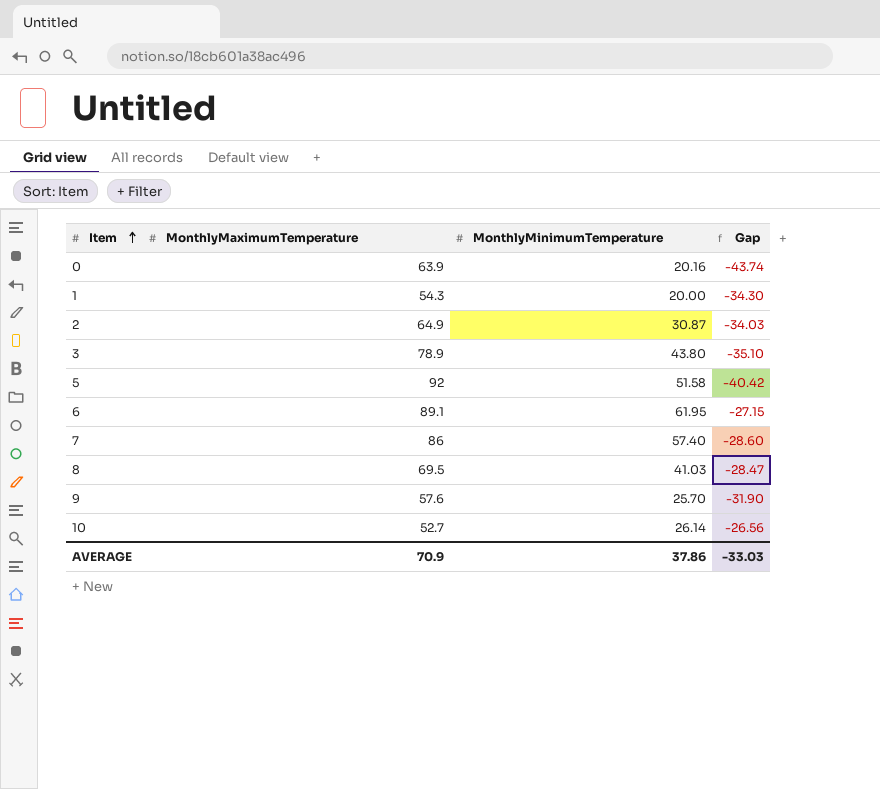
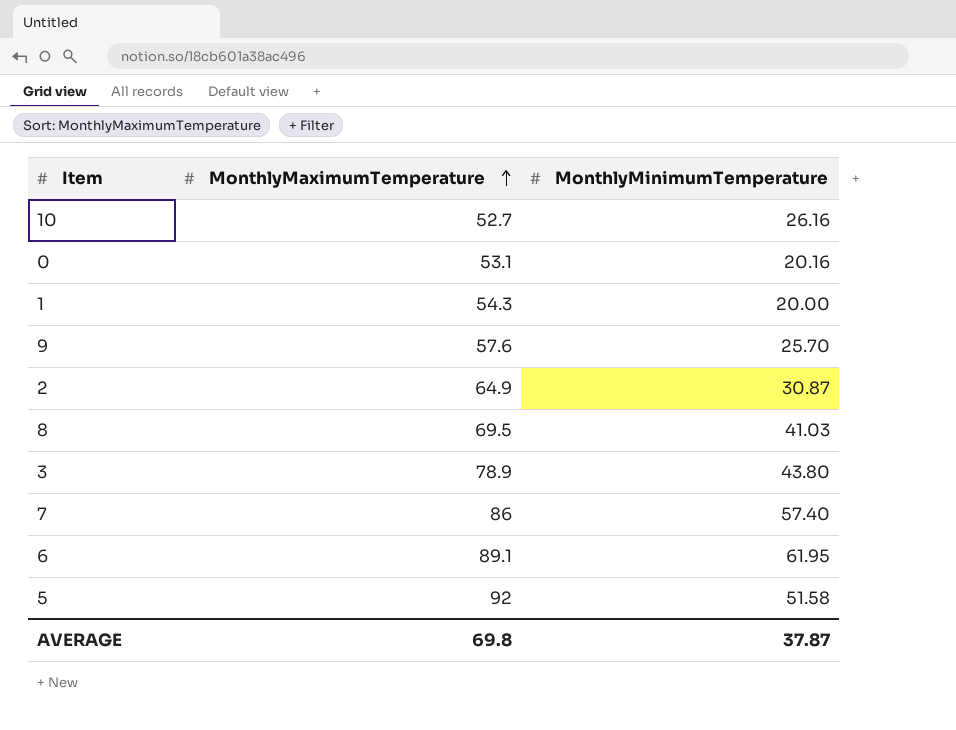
row order: Item ascending -> MonthlyMaximumTemperature ascending
column Gap | formula: [MonthlyMinimumTemperature] - [MonthlyMaximumTemperature] -> none
10 | MonthlyMinimumTemperature: 26.14 -> 26.16
0 | MonthlyMaximumTemperature: 63.9 -> 53.1
AVERAGE | MonthlyMaximumTemperature: 70.9 -> 69.8
AVERAGE | MonthlyMinimumTemperature: 37.86 -> 37.87

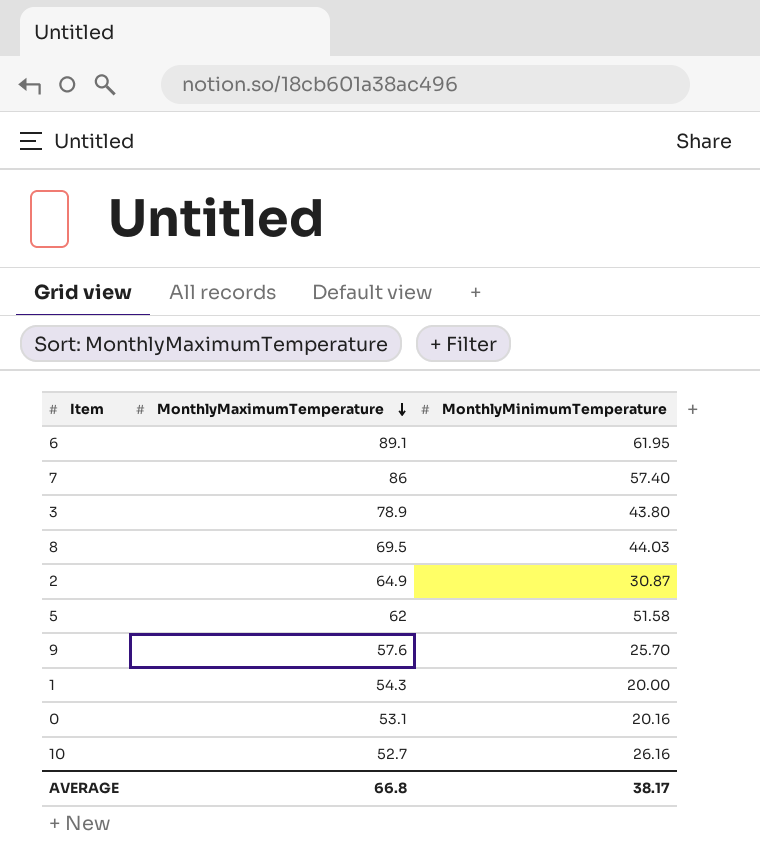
row order: MonthlyMaximumTemperature ascending -> MonthlyMaximumTemperature descending
8 | MonthlyMinimumTemperature: 41.03 -> 44.03
5 | MonthlyMaximumTemperature: 92 -> 62
AVERAGE | MonthlyMaximumTemperature: 69.8 -> 66.8
AVERAGE | MonthlyMinimumTemperature: 37.87 -> 38.17

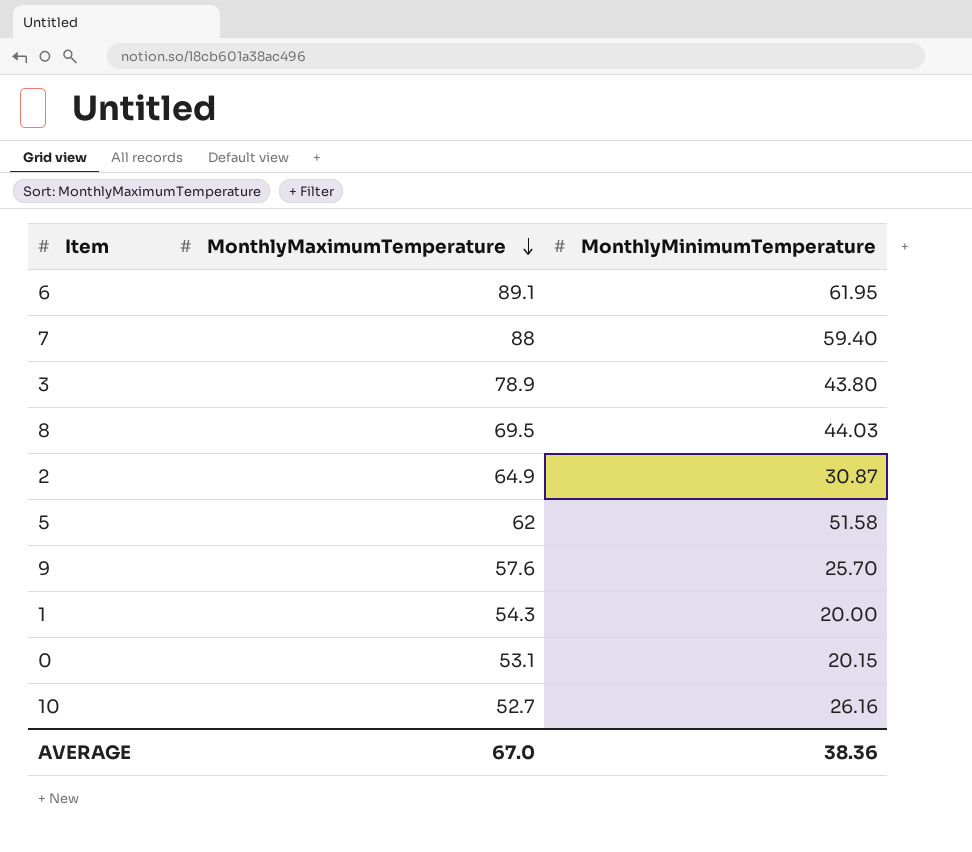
7 | MonthlyMaximumTemperature: 86 -> 88
7 | MonthlyMinimumTemperature: 57.40 -> 59.40
0 | MonthlyMinimumTemperature: 20.16 -> 20.15
AVERAGE | MonthlyMaximumTemperature: 66.8 -> 67.0
AVERAGE | MonthlyMinimumTemperature: 38.17 -> 38.36

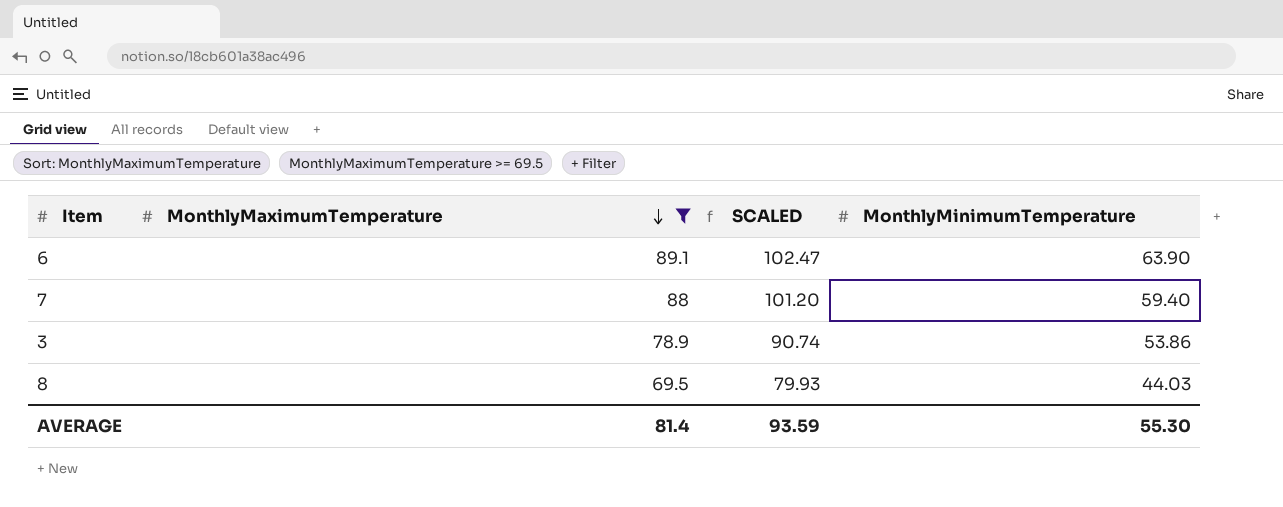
filter: none -> MonthlyMaximumTemperature >= 69.5
column SCALED | formula: none -> [MonthlyMaximumTemperature] * 1.15
6 | MonthlyMinimumTemperature: 61.95 -> 63.90
3 | MonthlyMinimumTemperature: 43.80 -> 53.86
AVERAGE | MonthlyMaximumTemperature: 67.0 -> 81.4
AVERAGE | MonthlyMinimumTemperature: 38.36 -> 55.30

